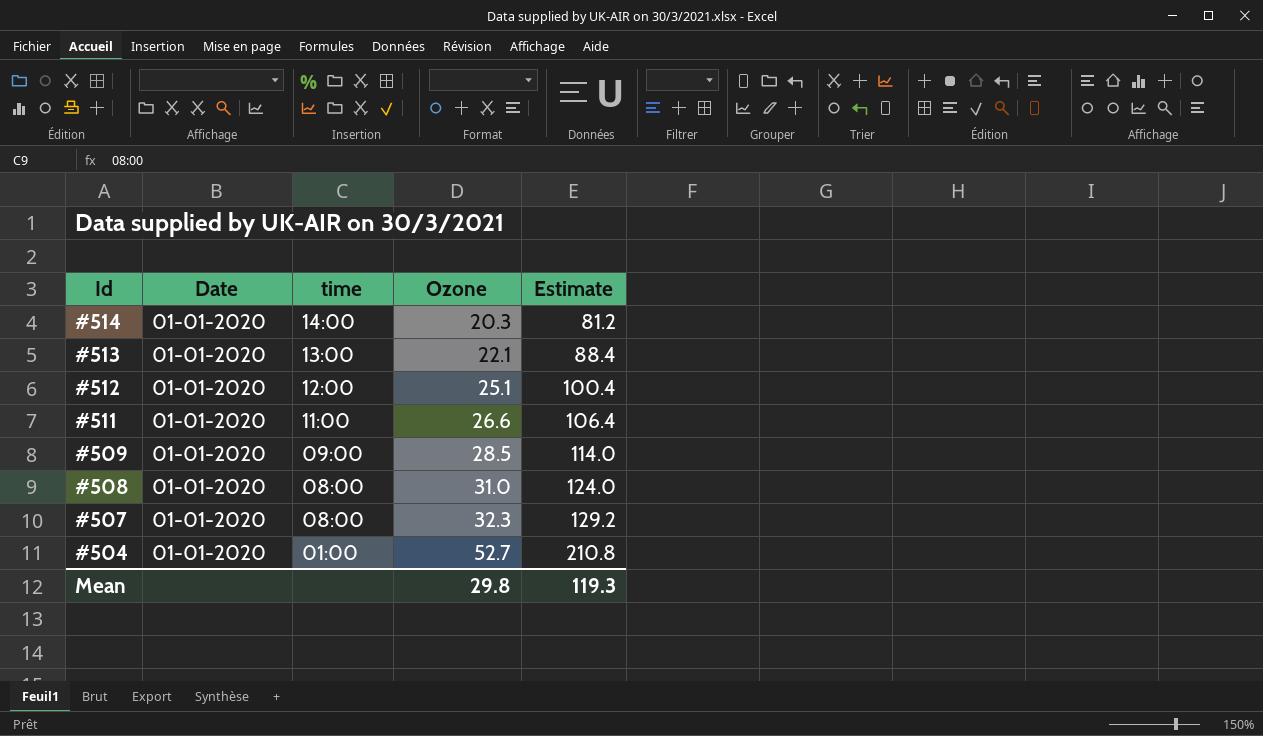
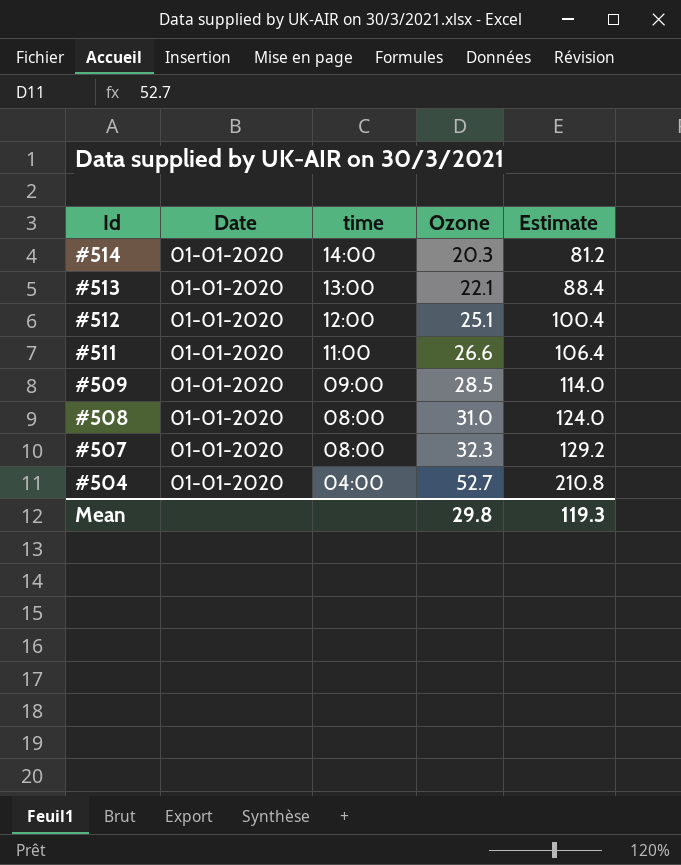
#504 | time: 01:00 -> 04:00

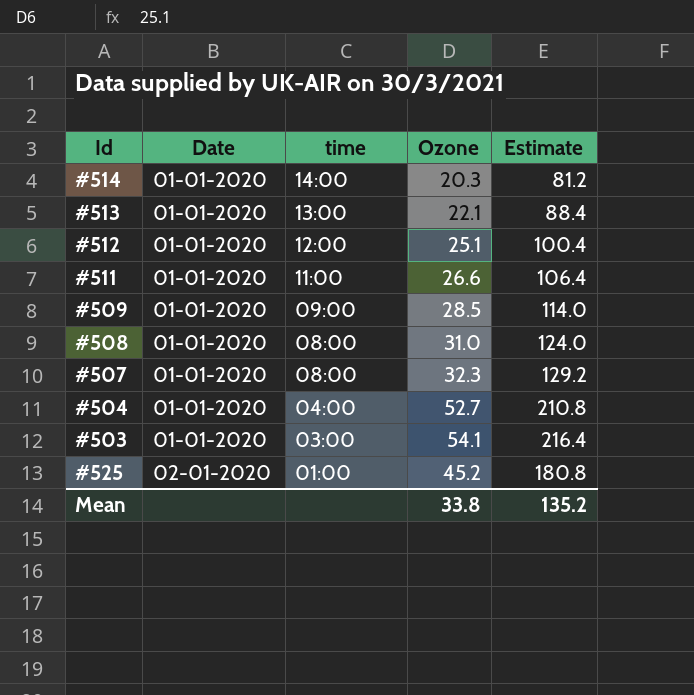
row #503: none -> 01-01-2020 | 03:00 | 54.1 | 216.4
row #525: none -> 02-01-2020 | 01:00 | 45.2 | 180.8
Mean | Ozone: 29.8 -> 33.8
Mean | Estimate: 119.3 -> 135.2

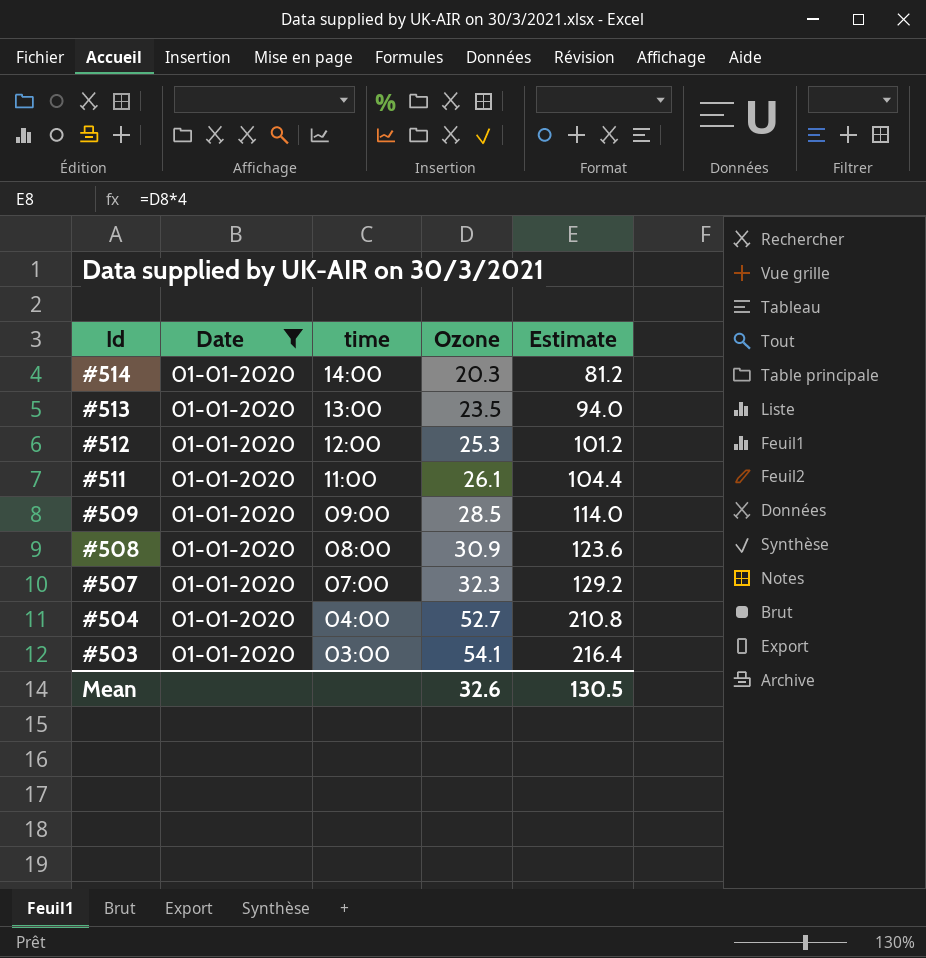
filter: none -> Date = 01-01-2020
#513 | Ozone: 22.1 -> 23.5
#513 | Estimate: 88.4 -> 94.0
#512 | Ozone: 25.1 -> 25.3
#512 | Estimate: 100.4 -> 101.2
#511 | Ozone: 26.6 -> 26.1
#511 | Estimate: 106.4 -> 104.4
#508 | Ozone: 31.0 -> 30.9
#508 | Estimate: 124.0 -> 123.6
#507 | time: 08:00 -> 07:00
Mean | Ozone: 33.8 -> 32.6
Mean | Estimate: 135.2 -> 130.5

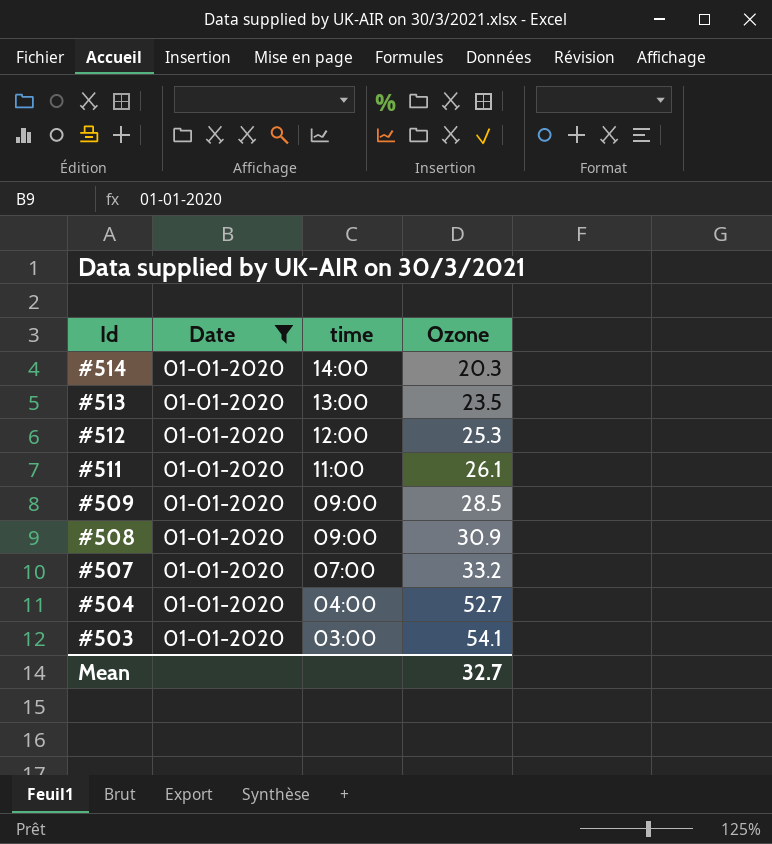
column Estimate | formula: [Ozone] * 4 -> none
#508 | time: 08:00 -> 09:00
#507 | Ozone: 32.3 -> 33.2
Mean | Ozone: 32.6 -> 32.7

